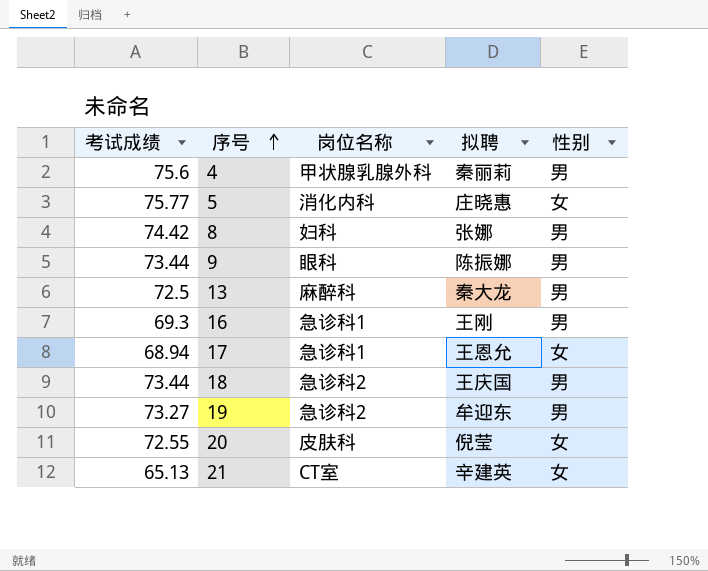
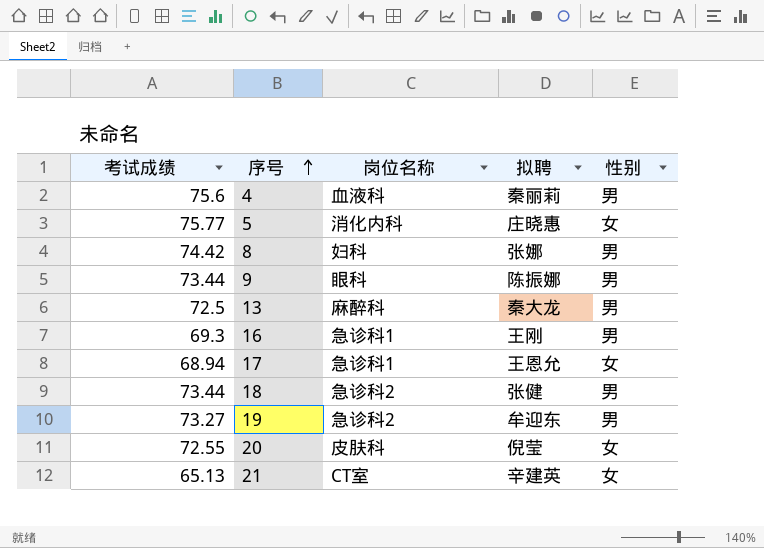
4 | 岗位名称: 甲状腺乳腺外科 -> 血液科
18 | 拟聘: 王庆国 -> 张健

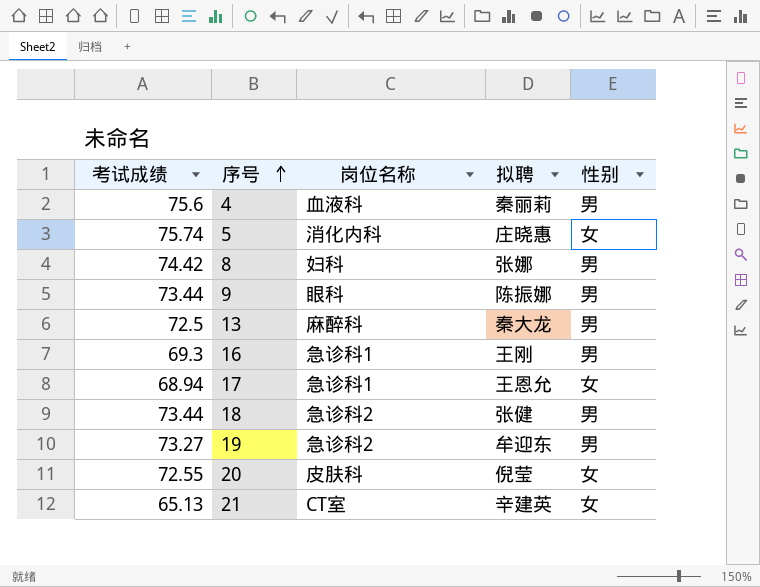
5 | 考试成绩: 75.77 -> 75.74

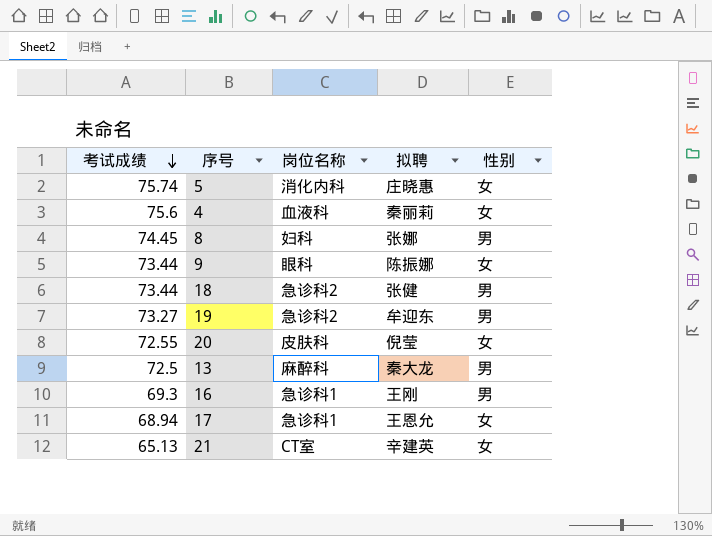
row order: 序号 ascending -> 考试成绩 descending
4 | 性别: 男 -> 女
8 | 考试成绩: 74.42 -> 74.45
9 | 性别: 男 -> 女

